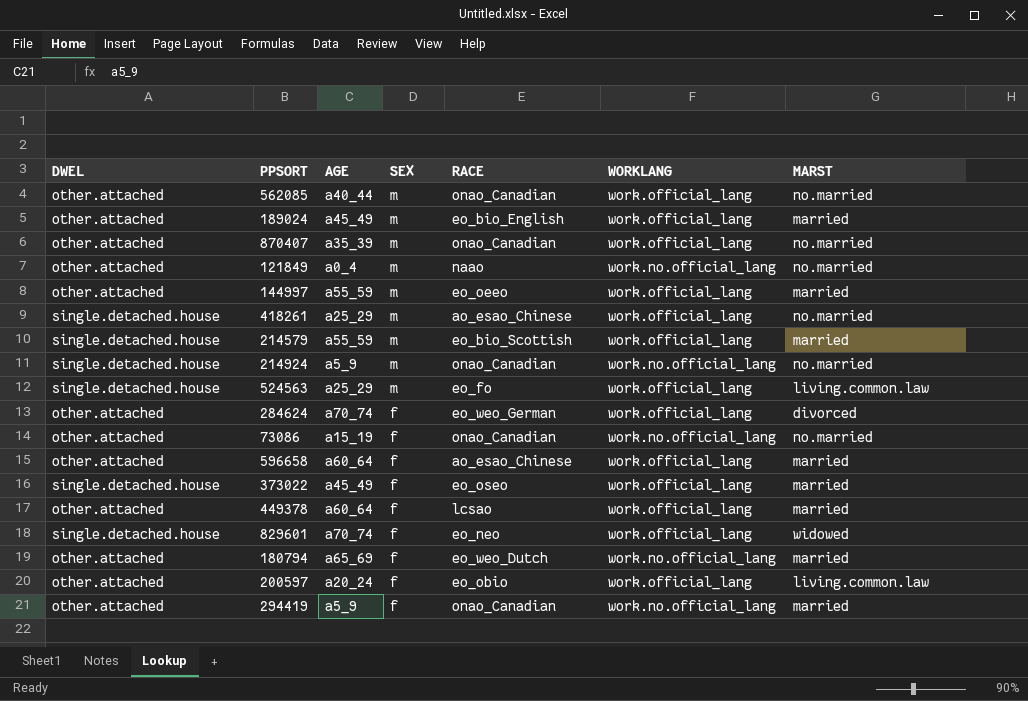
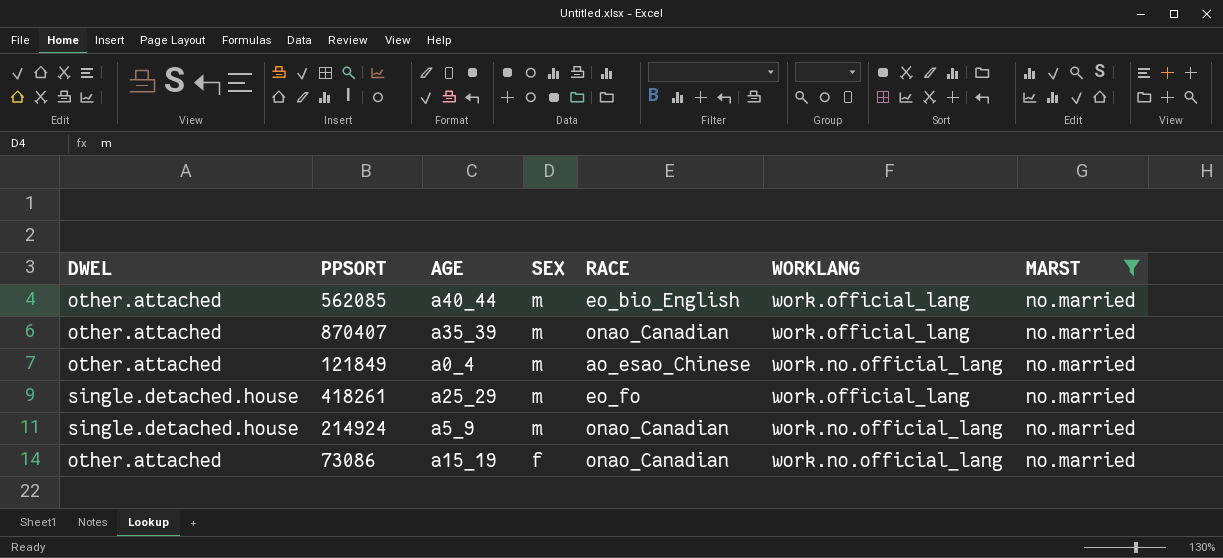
filter: none -> MARST = no.married
562085 | RACE: onao_Canadian -> eo_bio_English
121849 | RACE: naao -> ao_esao_Chinese
418261 | RACE: ao_esao_Chinese -> eo_fo

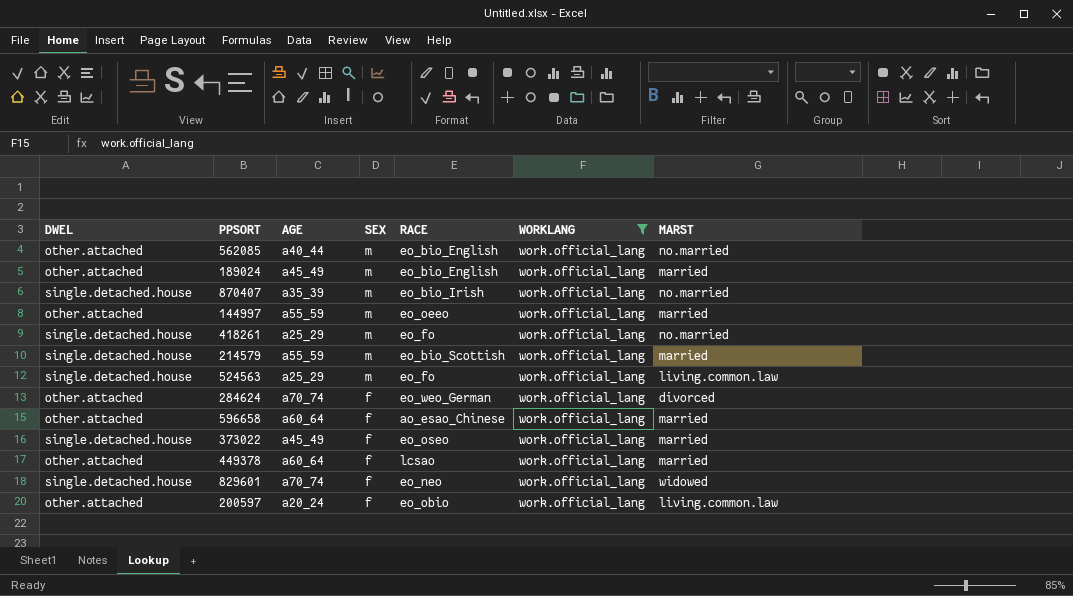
filter: MARST = no.married -> WORKLANG = work.official_lang
870407 | DWEL: other.attached -> single.detached.house
870407 | RACE: onao_Canadian -> eo_bio_Irish

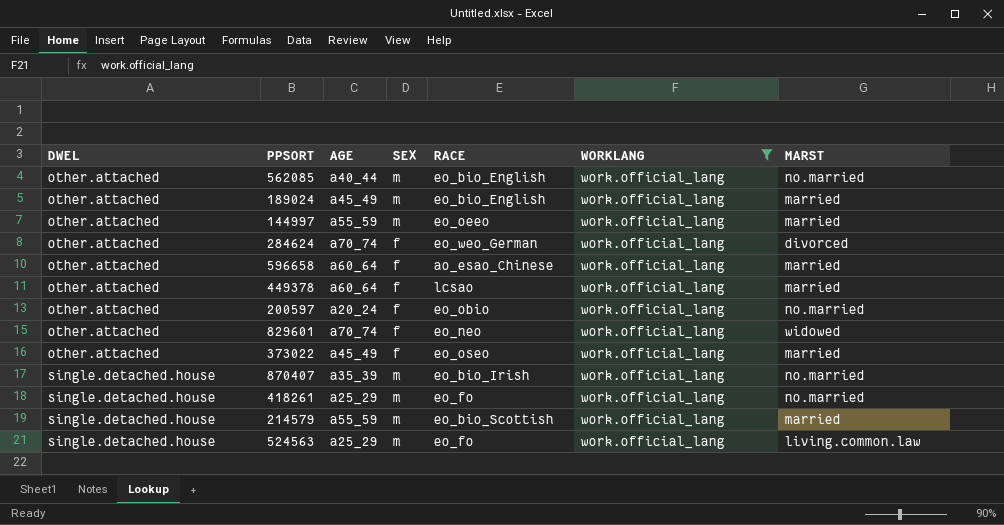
row order: SEX descending -> DWEL ascending
200597 | MARST: living.common.law -> no.married
829601 | DWEL: single.detached.house -> other.attached
373022 | DWEL: single.detached.house -> other.attached

